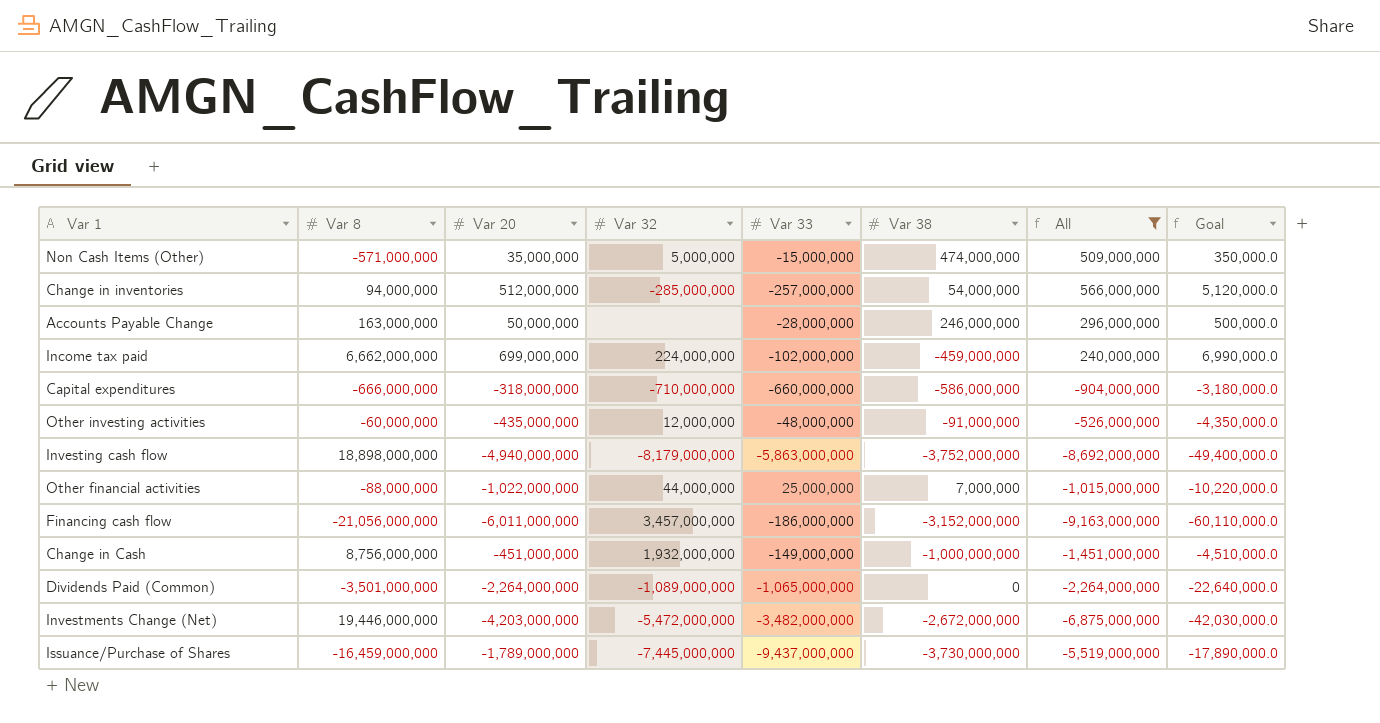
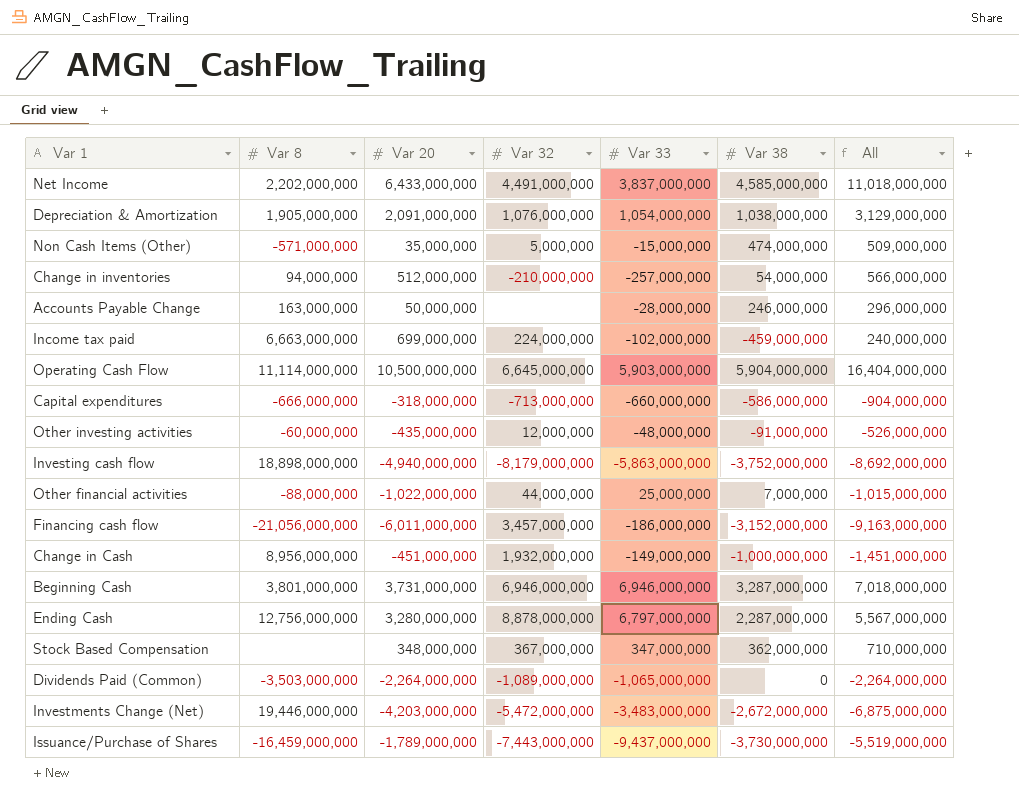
filter: All <= 566,000,000 -> none
column Goal | formula: [Var 20] * 0.01 -> none
Change in inventories | Var 32: -285,000,000 -> -210,000,000
Income tax paid | Var 8: 6,662,000,000 -> 6,663,000,000
Capital expenditures | Var 32: -710,000,000 -> -713,000,000
Change in Cash | Var 8: 8,756,000,000 -> 8,956,000,000
Dividends Paid (Common) | Var 8: -3,501,000,000 -> -3,503,000,000
Investments Change (Net) | Var 33: -3,482,000,000 -> -3,483,000,000
Issuance/Purchase of Shares | Var 32: -7,445,000,000 -> -7,443,000,000

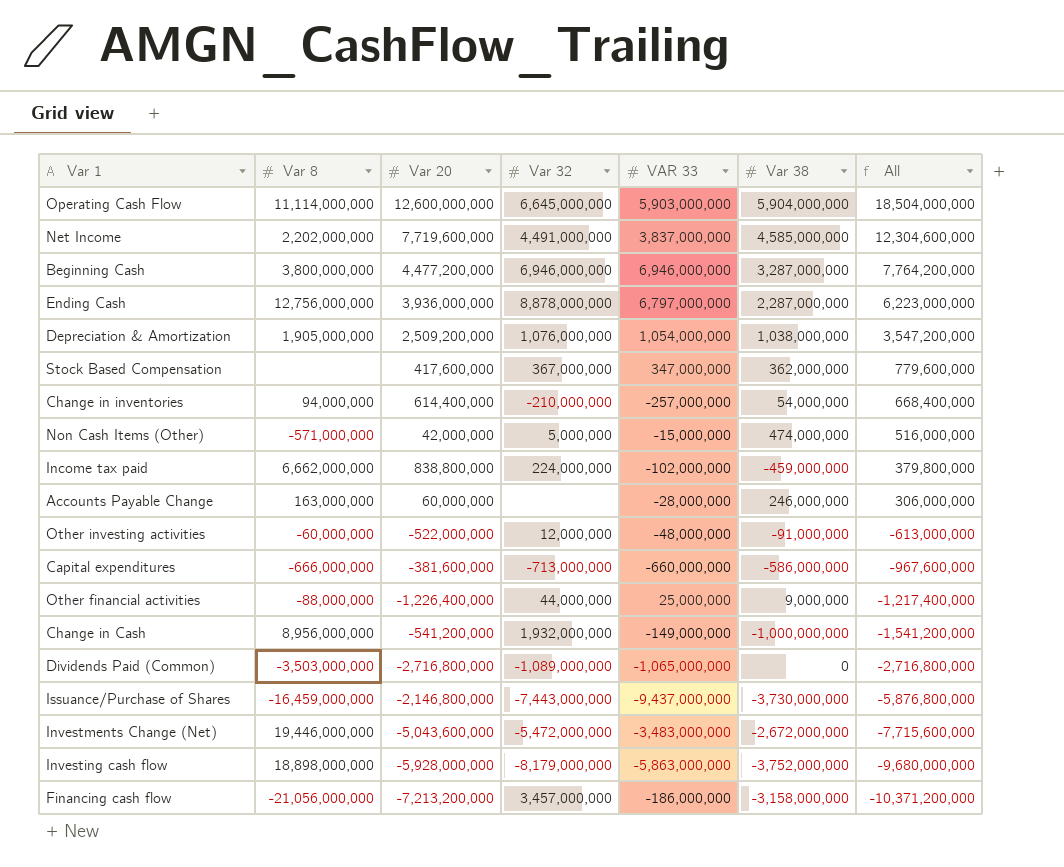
row order: none -> All descending
column name: Var 33 -> VAR 33
Operating Cash Flow | Var 20: 10,500,000,000 -> 12,600,000,000
Operating Cash Flow | All: 16,404,000,000 -> 18,504,000,000
Net Income | Var 20: 6,433,000,000 -> 7,719,600,000
Net Income | All: 11,018,000,000 -> 12,304,600,000
Beginning Cash | Var 8: 3,801,000,000 -> 3,800,000,000
Beginning Cash | Var 20: 3,731,000,000 -> 4,477,200,000
Beginning Cash | All: 7,018,000,000 -> 7,764,200,000
Ending Cash | Var 20: 3,280,000,000 -> 3,936,000,000
Ending Cash | All: 5,567,000,000 -> 6,223,000,000
Depreciation & Amortization | Var 20: 2,091,000,000 -> 2,509,200,000
Depreciation & Amortization | All: 3,129,000,000 -> 3,547,200,000
Stock Based Compensation | Var 20: 348,000,000 -> 417,600,000
Stock Based Compensation | All: 710,000,000 -> 779,600,000
Change in inventories | Var 20: 512,000,000 -> 614,400,000
Change in inventories | All: 566,000,000 -> 668,400,000
Non Cash Items (Other) | Var 20: 35,000,000 -> 42,000,000
Non Cash Items (Other) | All: 509,000,000 -> 516,000,000
Income tax paid | Var 8: 6,663,000,000 -> 6,662,000,000
Income tax paid | Var 20: 699,000,000 -> 838,800,000
Income tax paid | All: 240,000,000 -> 379,800,000
Accounts Payable Change | Var 20: 50,000,000 -> 60,000,000
Accounts Payable Change | All: 296,000,000 -> 306,000,000
Other investing activities | Var 20: -435,000,000 -> -522,000,000
Other investing activities | All: -526,000,000 -> -613,000,000
Capital expenditures | Var 20: -318,000,000 -> -381,600,000
Capital expenditures | All: -904,000,000 -> -967,600,000
Other financial activities | Var 20: -1,022,000,000 -> -1,226,400,000
Other financial activities | Var 38: 7,000,000 -> 9,000,000
Other financial activities | All: -1,015,000,000 -> -1,217,400,000
Change in Cash | Var 20: -451,000,000 -> -541,200,000
Change in Cash | All: -1,451,000,000 -> -1,541,200,000
Dividends Paid (Common) | Var 20: -2,264,000,000 -> -2,716,800,000
Dividends Paid (Common) | All: -2,264,000,000 -> -2,716,800,000
Issuance/Purchase of Shares | Var 20: -1,789,000,000 -> -2,146,800,000
Issuance/Purchase of Shares | All: -5,519,000,000 -> -5,876,800,000
Investments Change (Net) | Var 20: -4,203,000,000 -> -5,043,600,000
Investments Change (Net) | All: -6,875,000,000 -> -7,715,600,000
Investing cash flow | Var 20: -4,940,000,000 -> -5,928,000,000
Investing cash flow | All: -8,692,000,000 -> -9,680,000,000
Financing cash flow | Var 20: -6,011,000,000 -> -7,213,200,000
Financing cash flow | Var 38: -3,152,000,000 -> -3,158,000,000
Financing cash flow | All: -9,163,000,000 -> -10,371,200,000

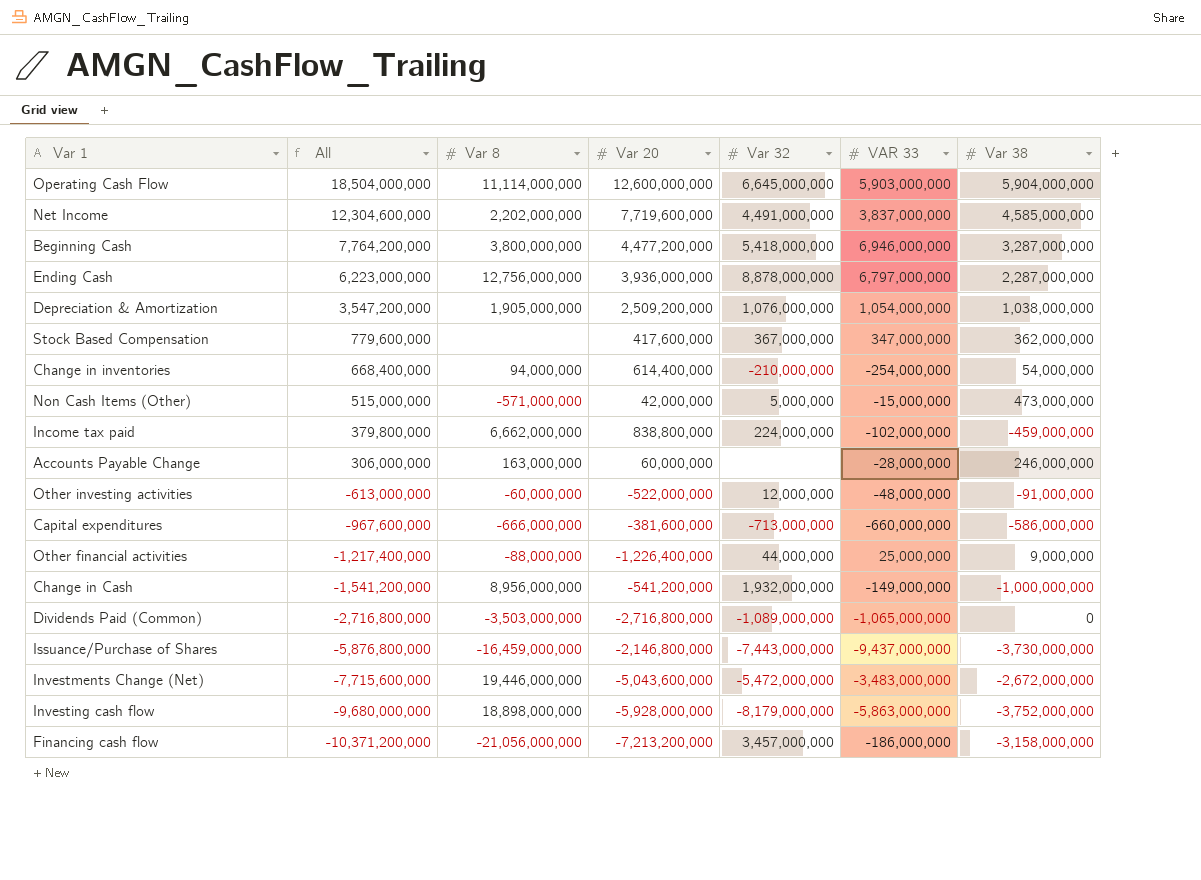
column All | position: 7 -> 2
Beginning Cash | Var 32: 6,946,000,000 -> 5,418,000,000
Change in inventories | VAR 33: -257,000,000 -> -254,000,000
Non Cash Items (Other) | All: 516,000,000 -> 515,000,000
Non Cash Items (Other) | Var 38: 474,000,000 -> 473,000,000

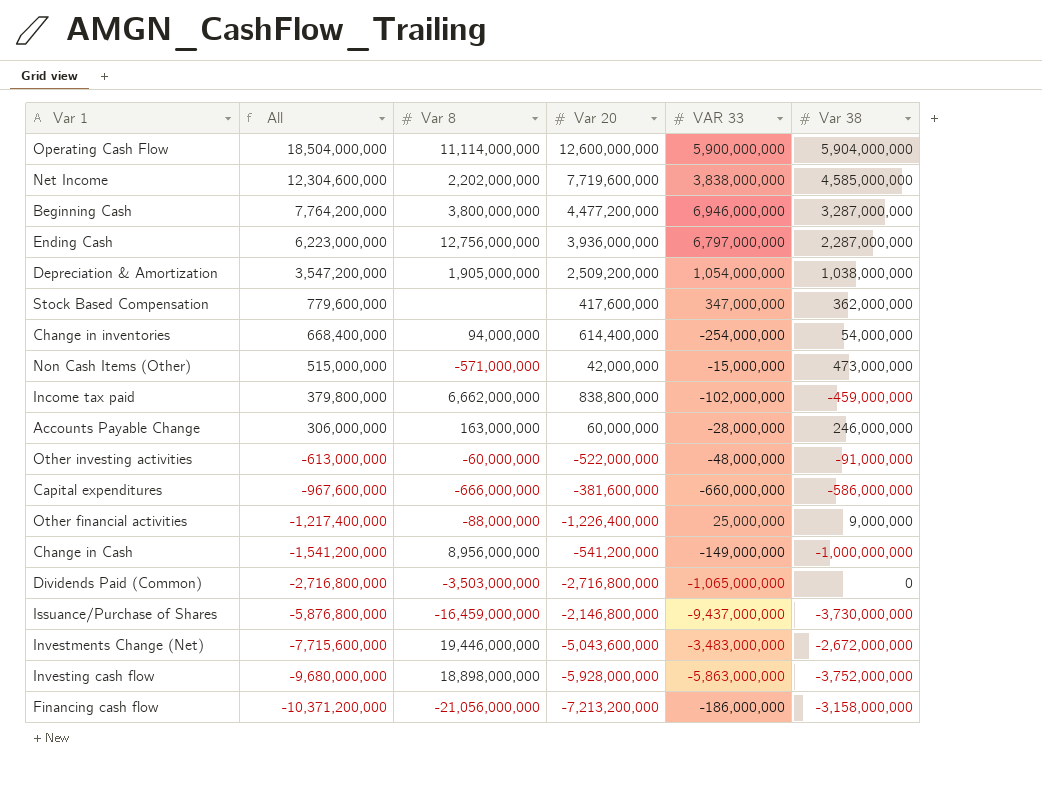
column Var 32 | position: 5 -> none
Operating Cash Flow | VAR 33: 5,903,000,000 -> 5,900,000,000
Net Income | VAR 33: 3,837,000,000 -> 3,838,000,000

